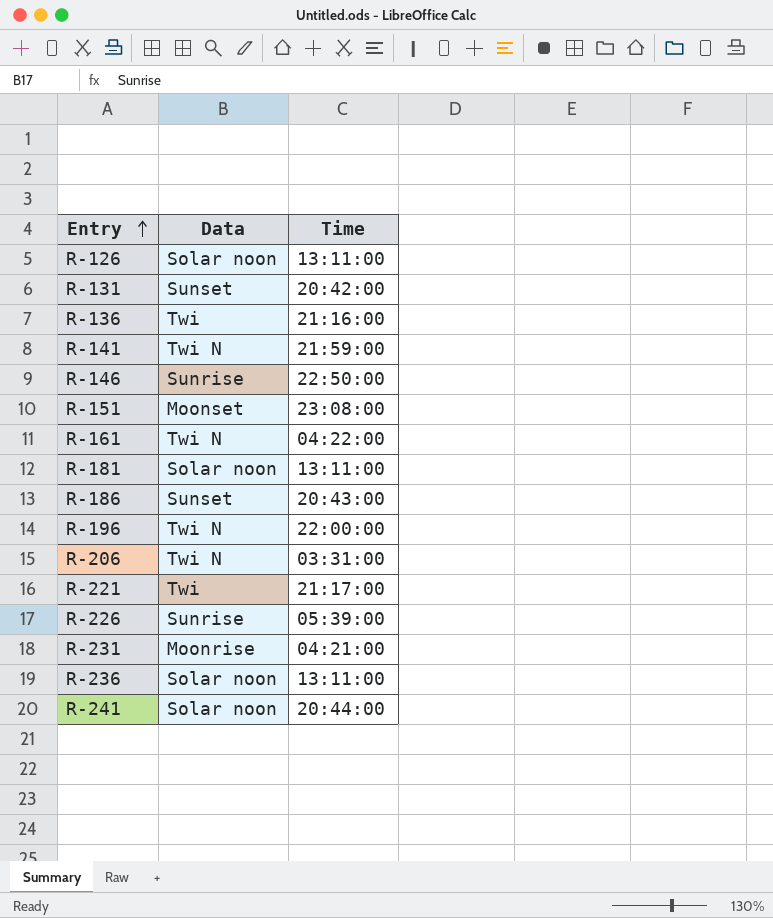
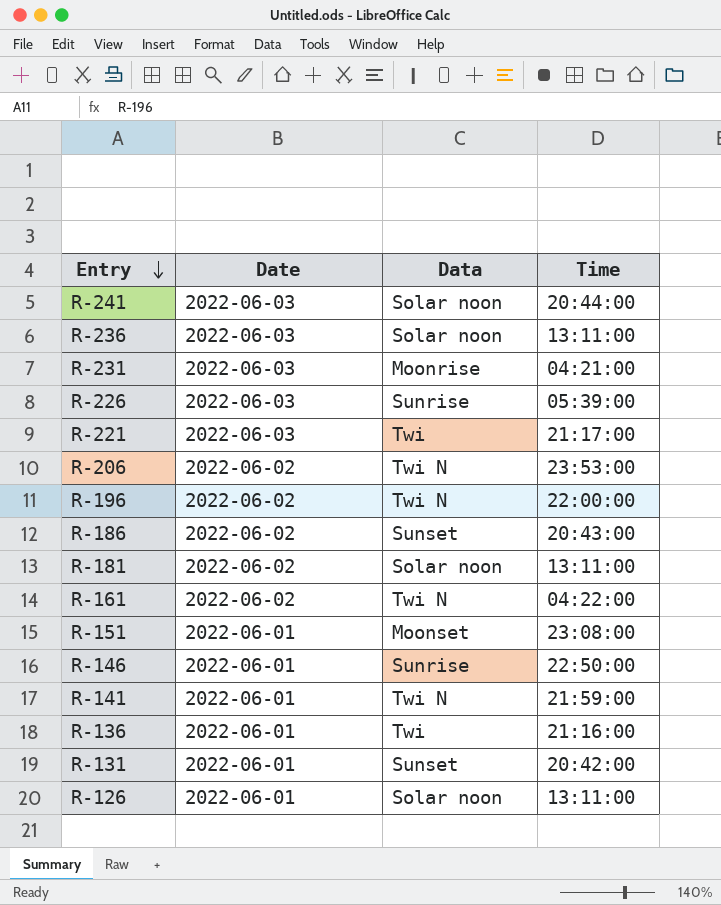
row order: Entry ascending -> Entry descending
column Date | position: none -> 2
R-206 | Time: 03:31:00 -> 23:53:00

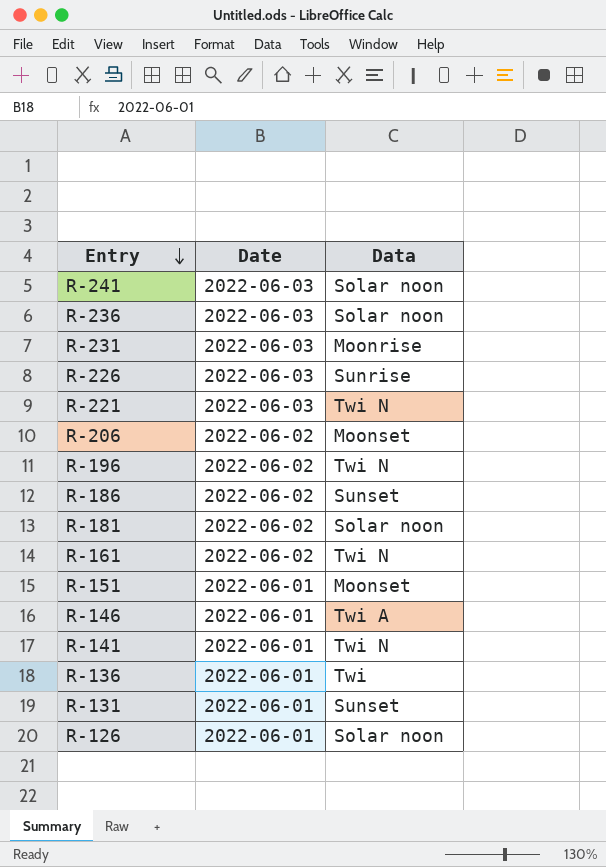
column Time | position: 4 -> none
R-221 | Data: Twi -> Twi N
R-206 | Data: Twi N -> Moonset
R-146 | Data: Sunrise -> Twi A

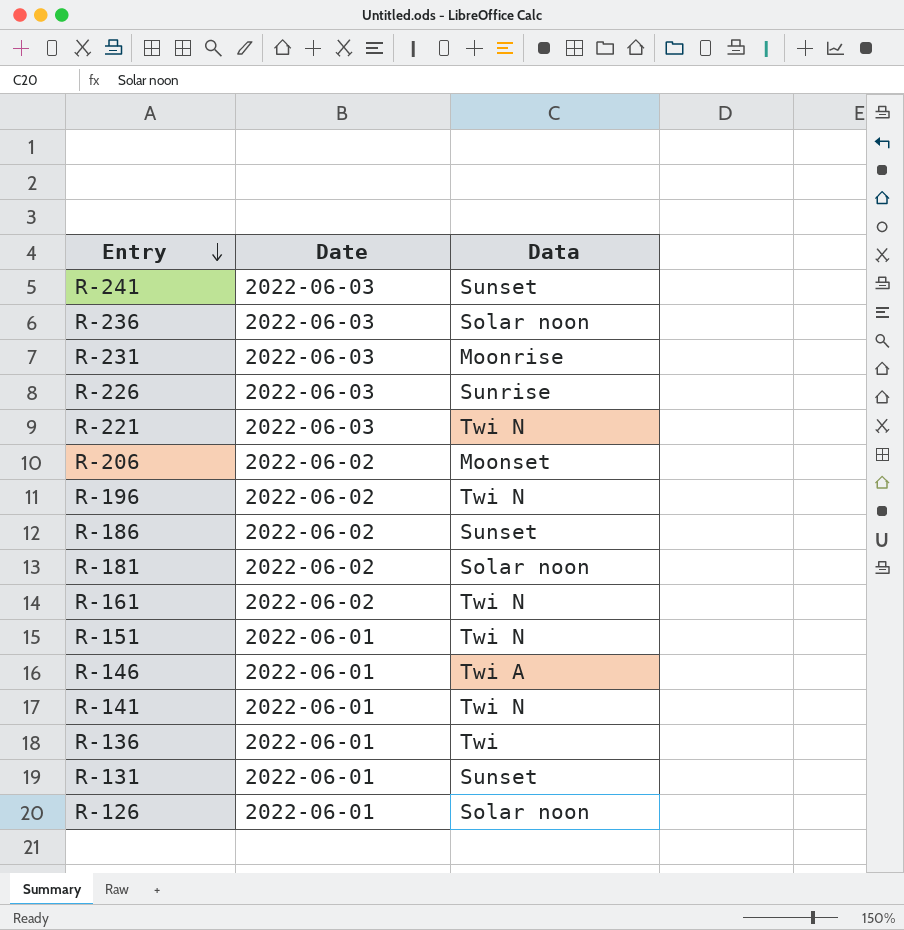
R-241 | Data: Solar noon -> Sunset
R-151 | Data: Moonset -> Twi N

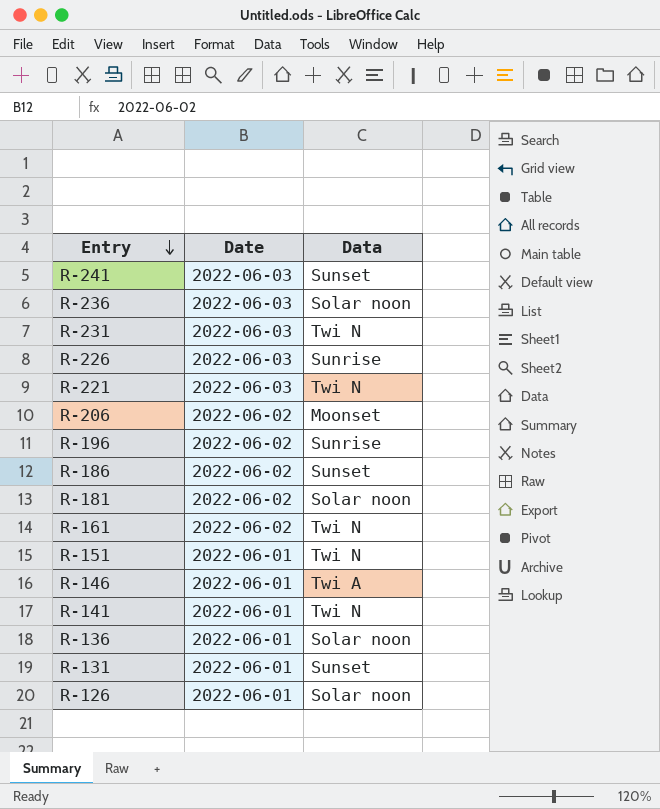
R-231 | Data: Moonrise -> Twi N
R-196 | Data: Twi N -> Sunrise
R-136 | Data: Twi -> Solar noon

